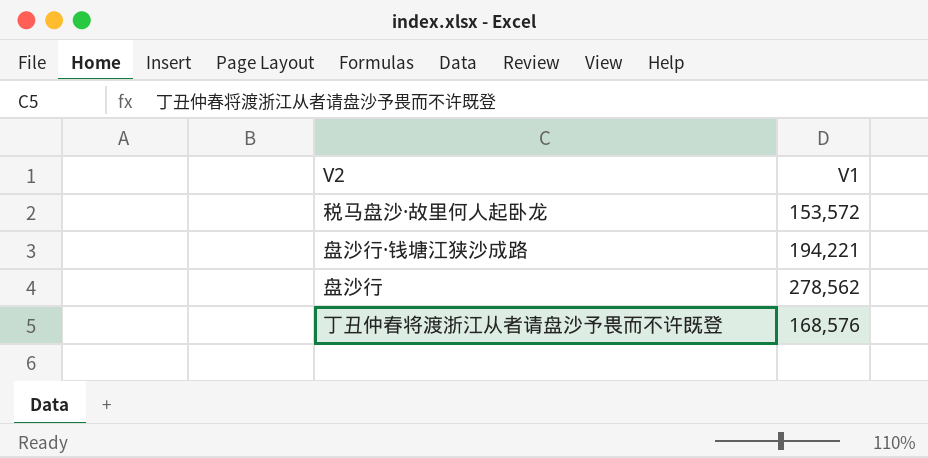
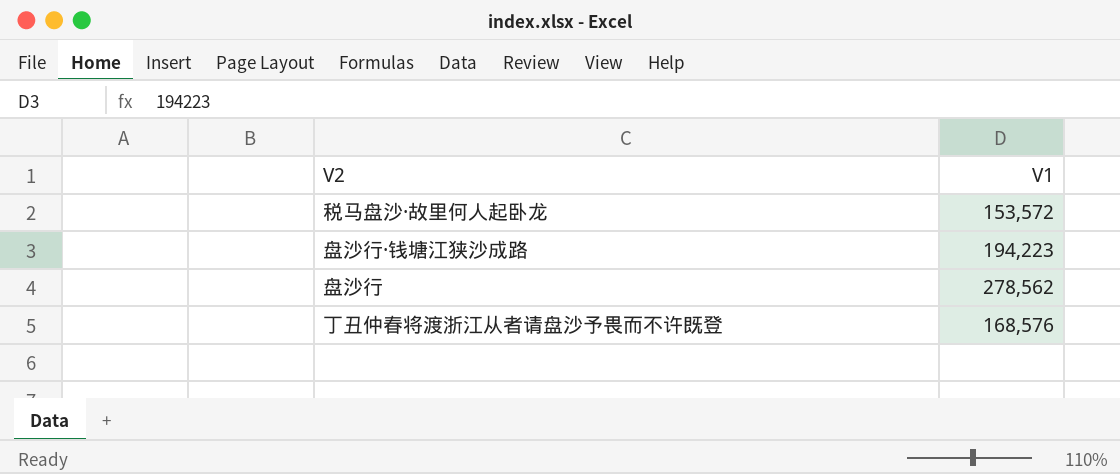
盘沙行·钱塘江狭沙成路 | V1: 194,221 -> 194,223

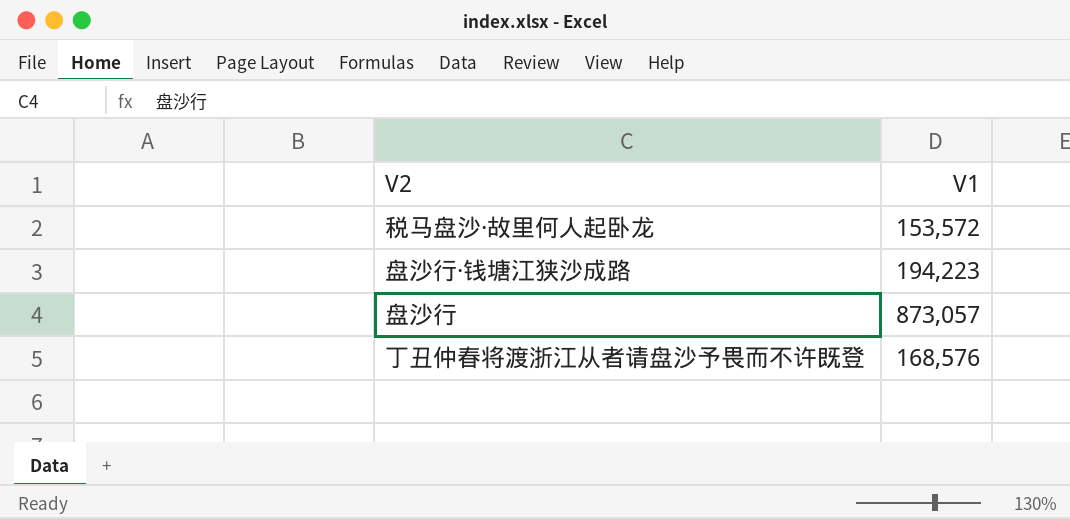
盘沙行 | V1: 278,562 -> 873,057

